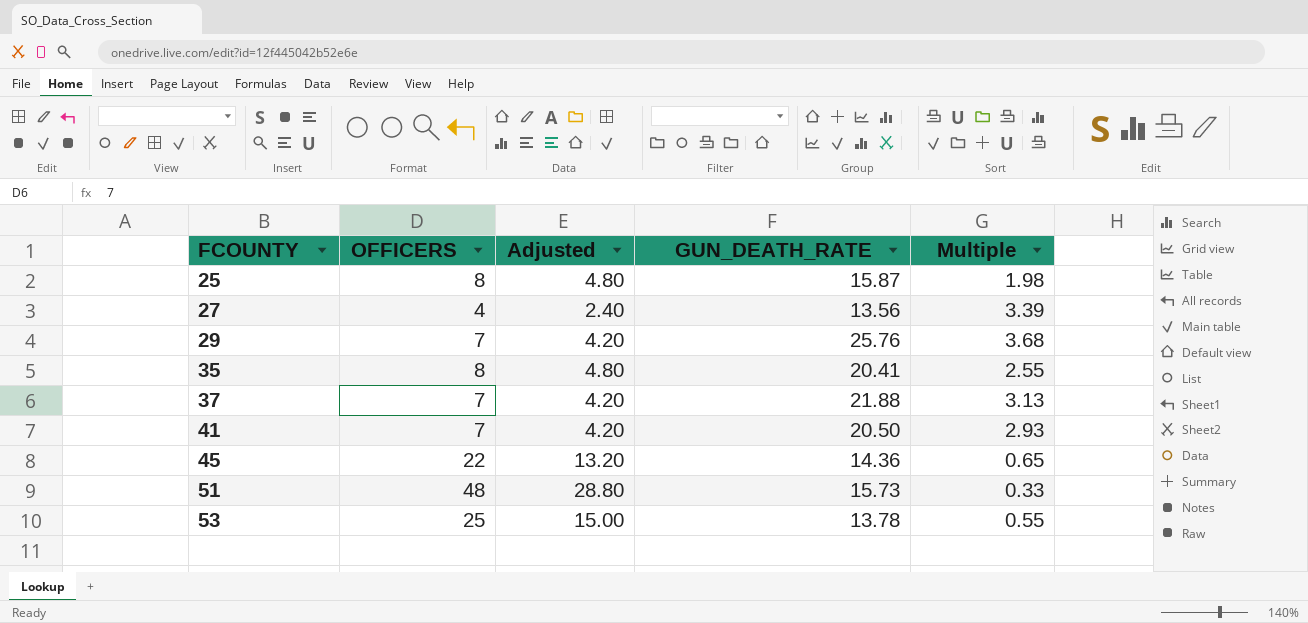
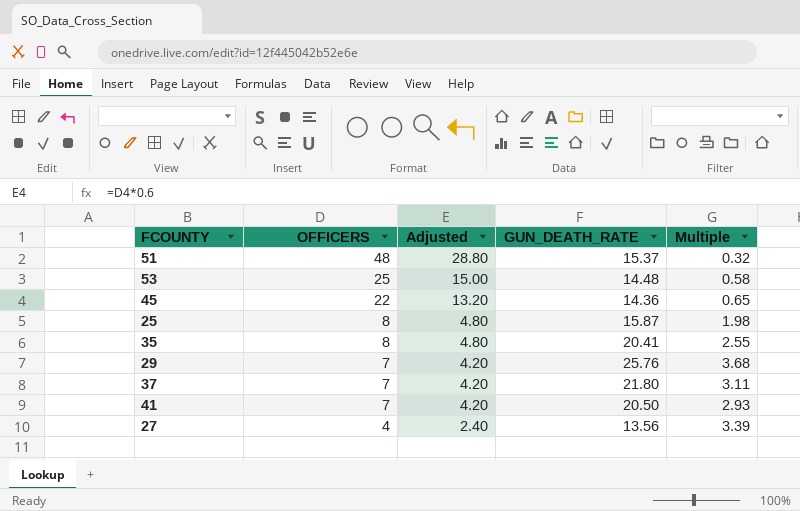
row order: FCOUNTY ascending -> OFFICERS descending
51 | GUN_DEATH_RATE: 15.73 -> 15.37
51 | Multiple: 0.33 -> 0.32
53 | GUN_DEATH_RATE: 13.78 -> 14.48
53 | Multiple: 0.55 -> 0.58
37 | GUN_DEATH_RATE: 21.88 -> 21.80
37 | Multiple: 3.13 -> 3.11

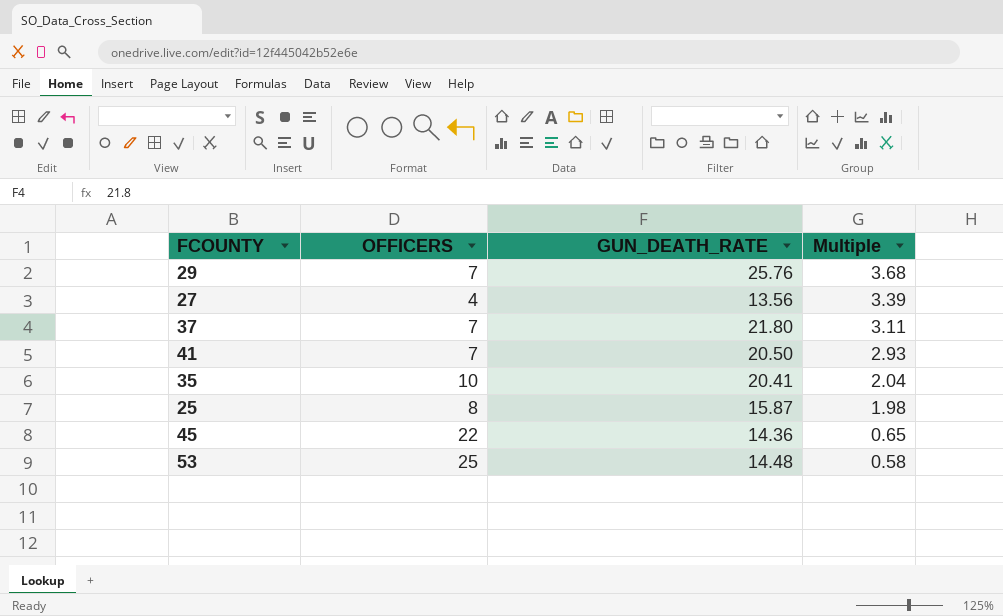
row order: OFFICERS descending -> Multiple descending
column Adjusted | formula: [OFFICERS] * 0.6 -> none
row 51: 48 | 28.80 | 15.37 | 0.32 -> none
35 | OFFICERS: 8 -> 10
35 | Multiple: 2.55 -> 2.04

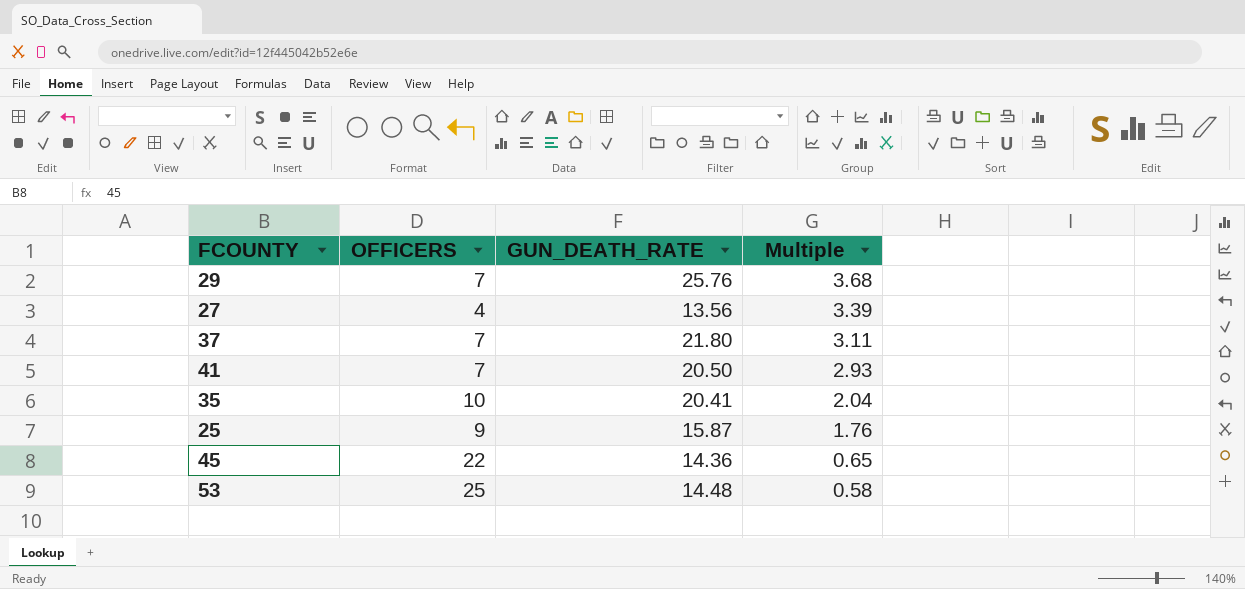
25 | OFFICERS: 8 -> 9
25 | Multiple: 1.98 -> 1.76

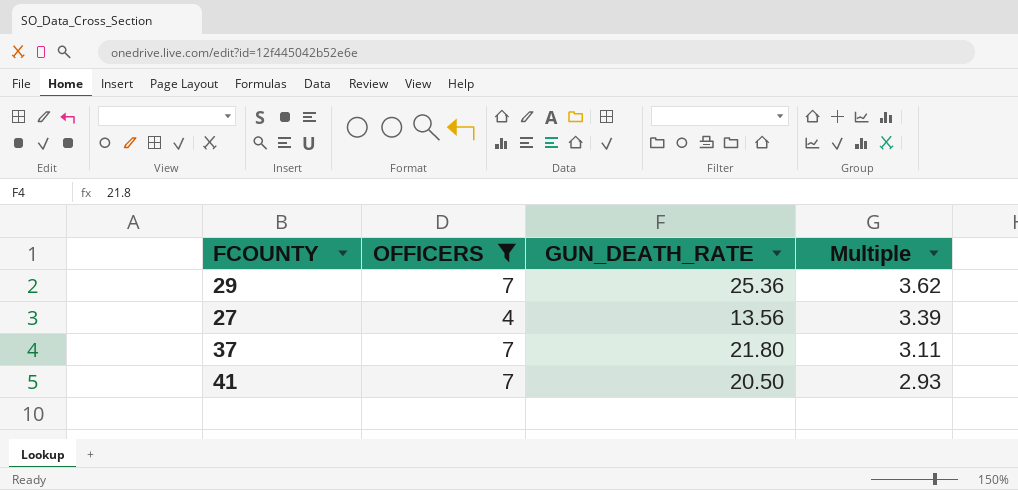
filter: none -> OFFICERS <= 7
29 | GUN_DEATH_RATE: 25.76 -> 25.36
29 | Multiple: 3.68 -> 3.62

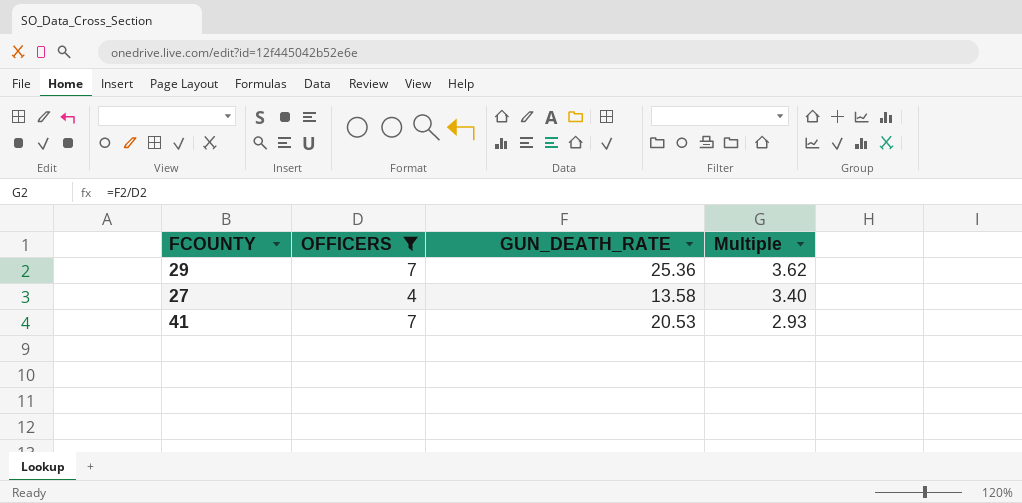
row 37: 7 | 21.80 | 3.11 -> none
27 | GUN_DEATH_RATE: 13.56 -> 13.58
27 | Multiple: 3.39 -> 3.40
41 | GUN_DEATH_RATE: 20.50 -> 20.53

